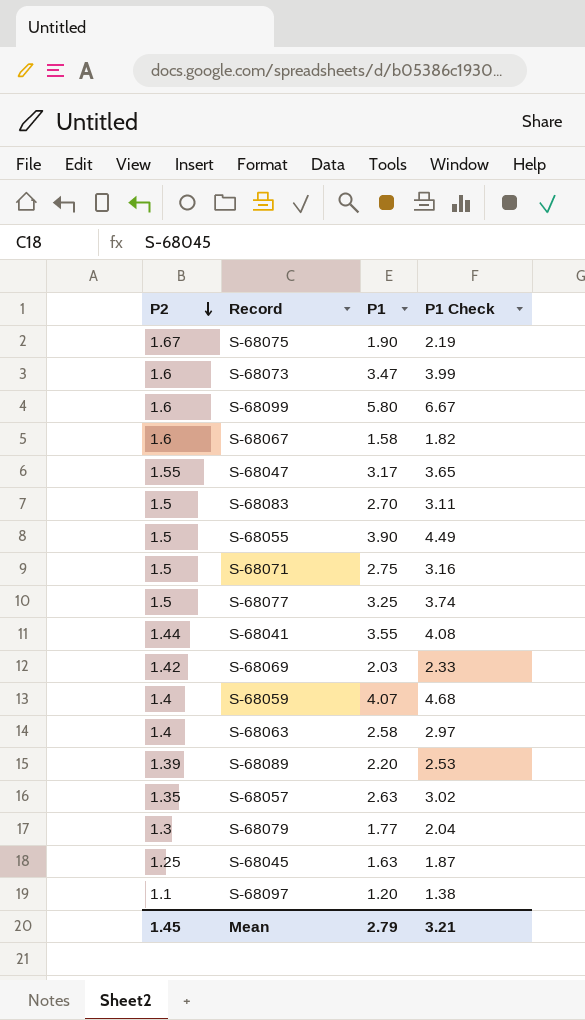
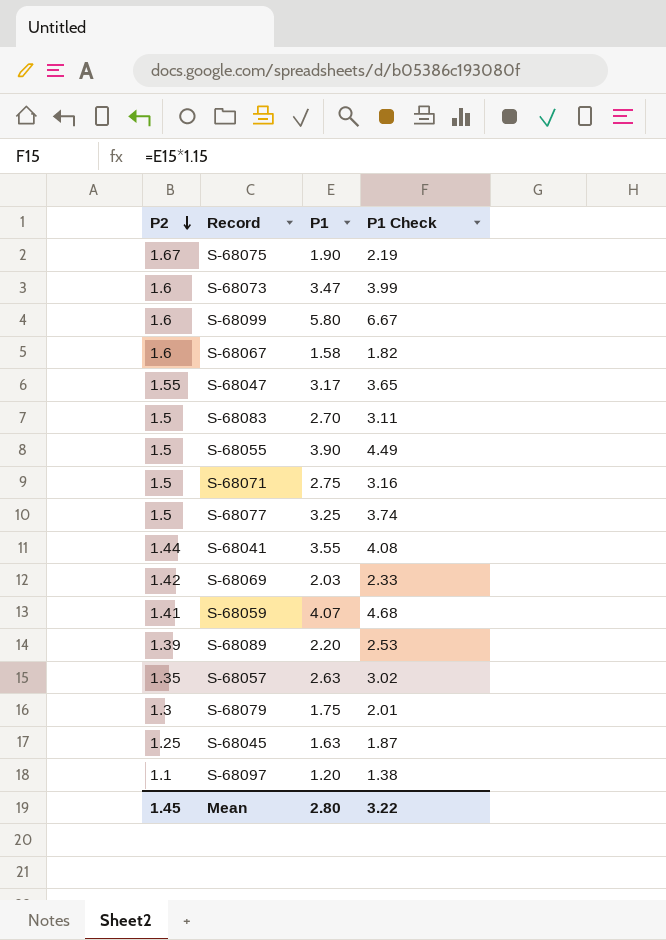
row S-68063: 1.4 | 2.58 | 2.97 -> none
S-68059 | P2: 1.4 -> 1.41
S-68079 | P1: 1.77 -> 1.75
S-68079 | P1 Check: 2.04 -> 2.01
Mean | P1: 2.79 -> 2.80
Mean | P1 Check: 3.21 -> 3.22

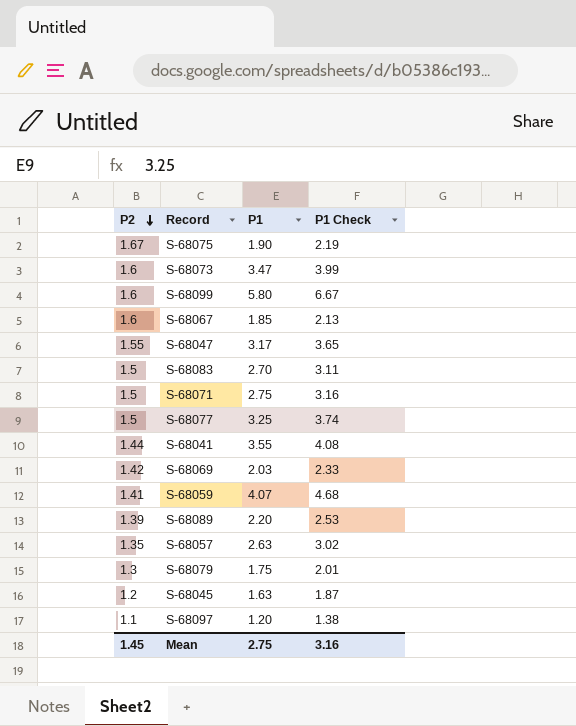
row S-68055: 1.5 | 3.90 | 4.49 -> none
S-68067 | P1: 1.58 -> 1.85
S-68067 | P1 Check: 1.82 -> 2.13
S-68045 | P2: 1.25 -> 1.2
Mean | P1: 2.80 -> 2.75
Mean | P1 Check: 3.22 -> 3.16

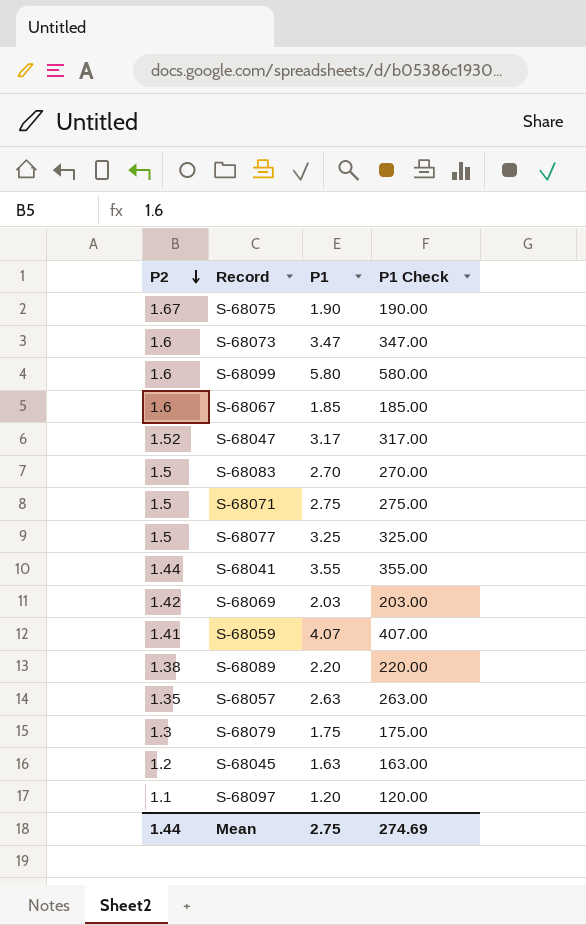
column P1 Check | formula: [P1] * 1.15 -> [P1] * 100
S-68047 | P2: 1.55 -> 1.52
S-68089 | P2: 1.39 -> 1.38
Mean | P2: 1.45 -> 1.44
Mean | P1 Check: 3.16 -> 274.69

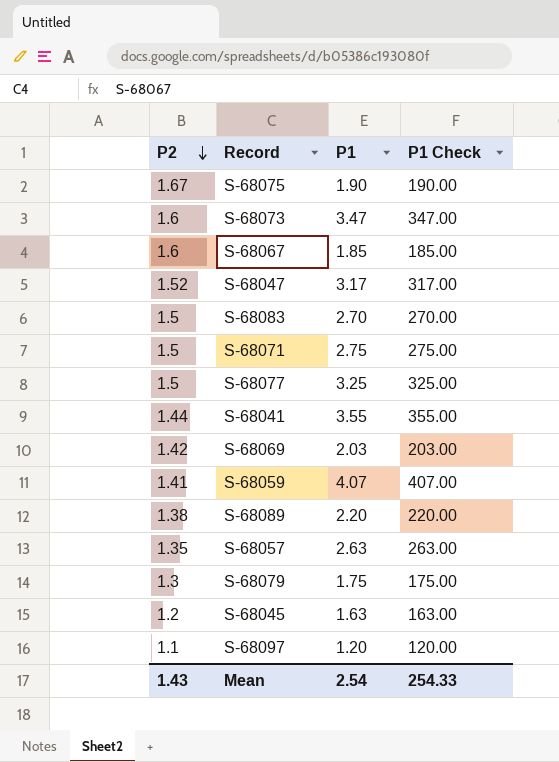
row S-68099: 1.6 | 5.80 | 580.00 -> none
Mean | P2: 1.44 -> 1.43
Mean | P1: 2.75 -> 2.54
Mean | P1 Check: 274.69 -> 254.33

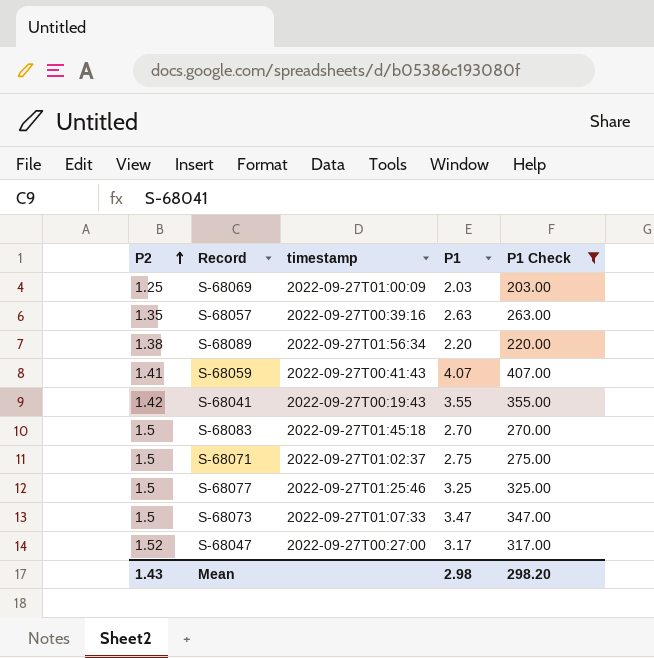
filter: none -> P1 Check >= 203.00
row order: P2 descending -> P2 ascending
column timestamp | position: none -> 3
S-68069 | P2: 1.42 -> 1.25
S-68041 | P2: 1.44 -> 1.42
S-68073 | P2: 1.6 -> 1.5
Mean | P1: 2.54 -> 2.98
Mean | P1 Check: 254.33 -> 298.20

